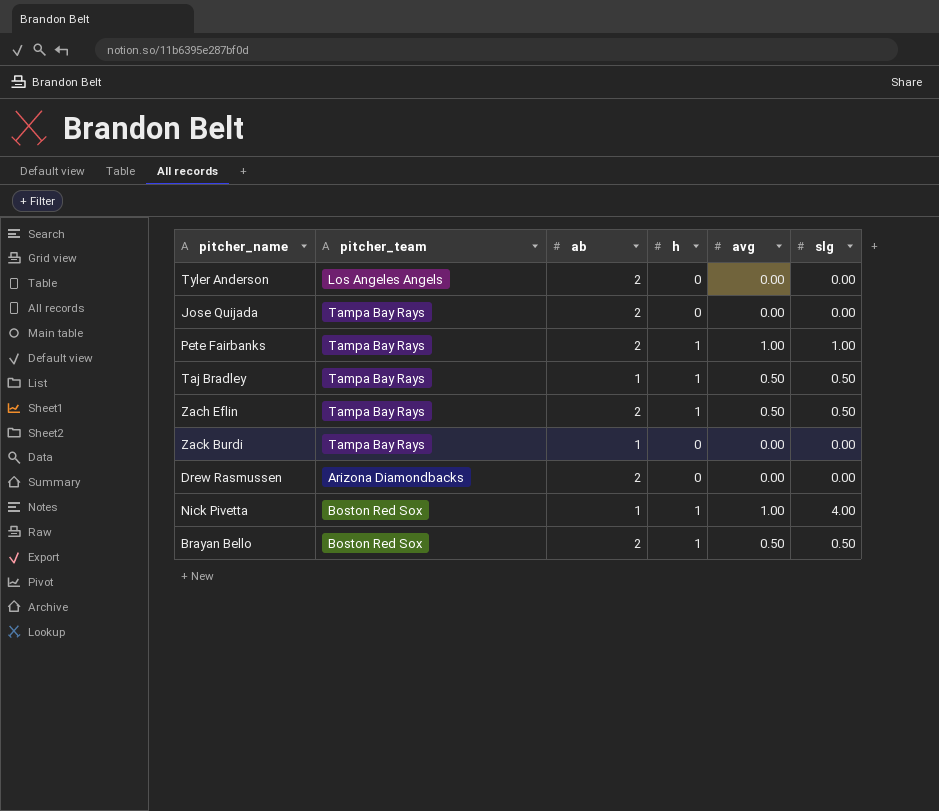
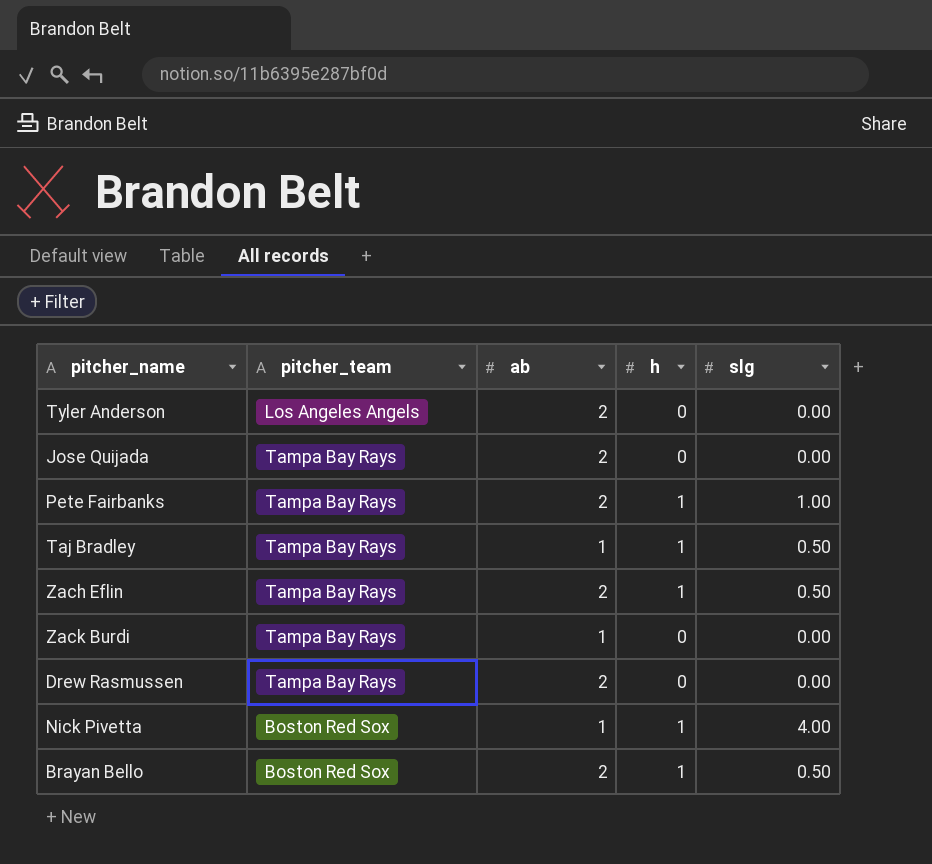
column avg | position: 5 -> none
Drew Rasmussen | pitcher_team: Arizona Diamondbacks -> Tampa Bay Rays

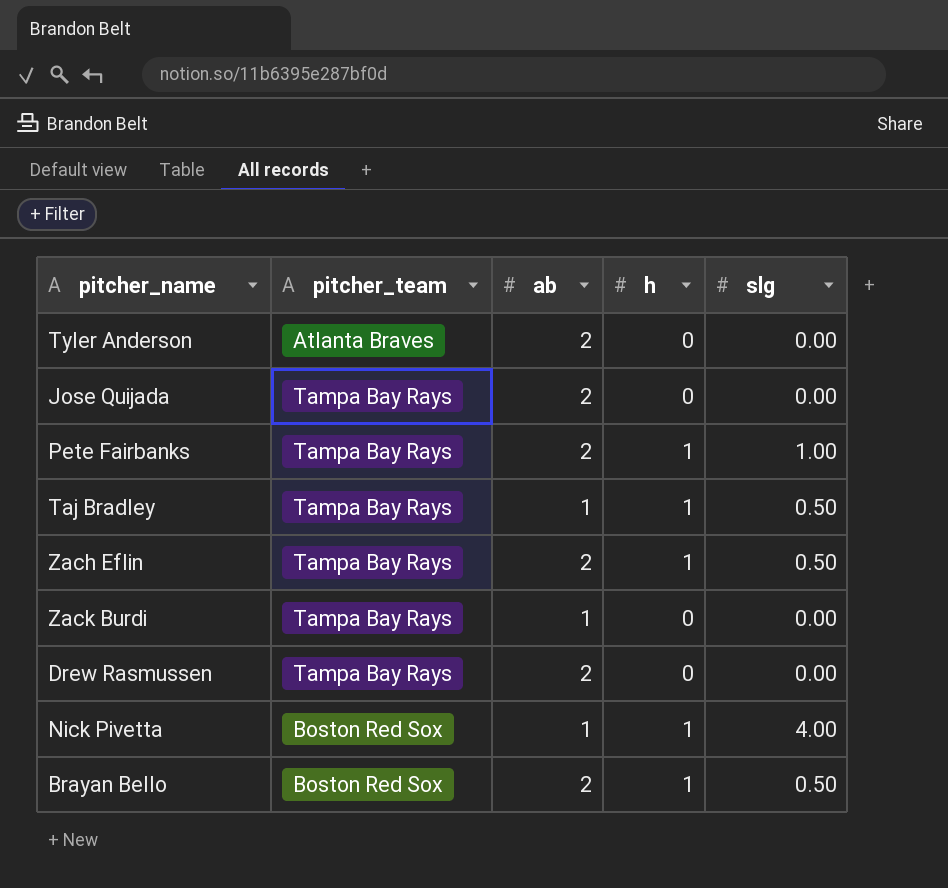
Tyler Anderson | pitcher_team: Los Angeles Angels -> Atlanta Braves

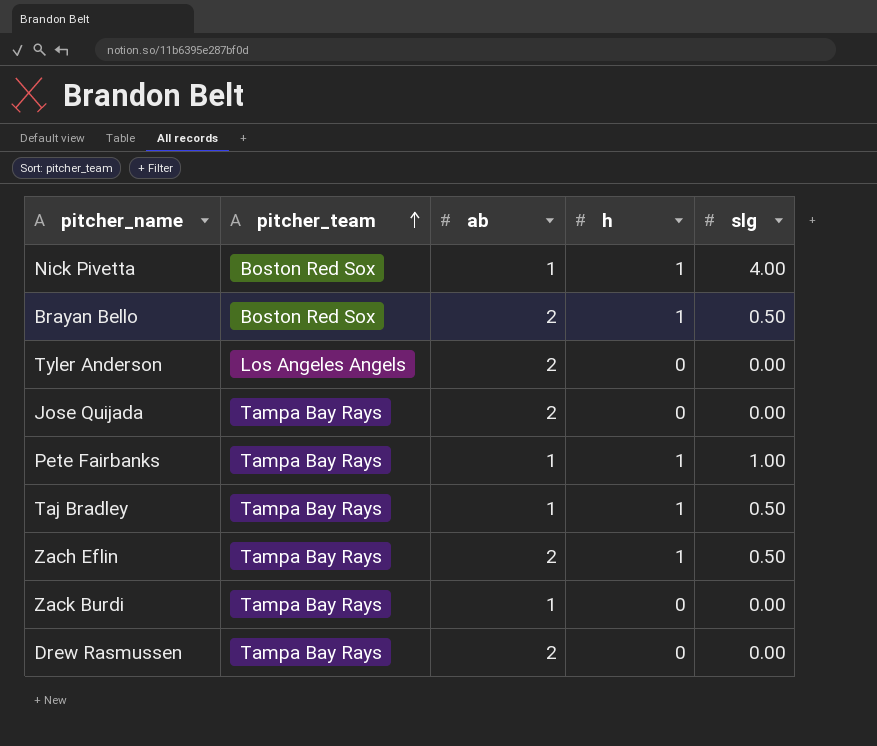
row order: none -> pitcher_team ascending
Tyler Anderson | pitcher_team: Atlanta Braves -> Los Angeles Angels
Pete Fairbanks | ab: 2 -> 1

